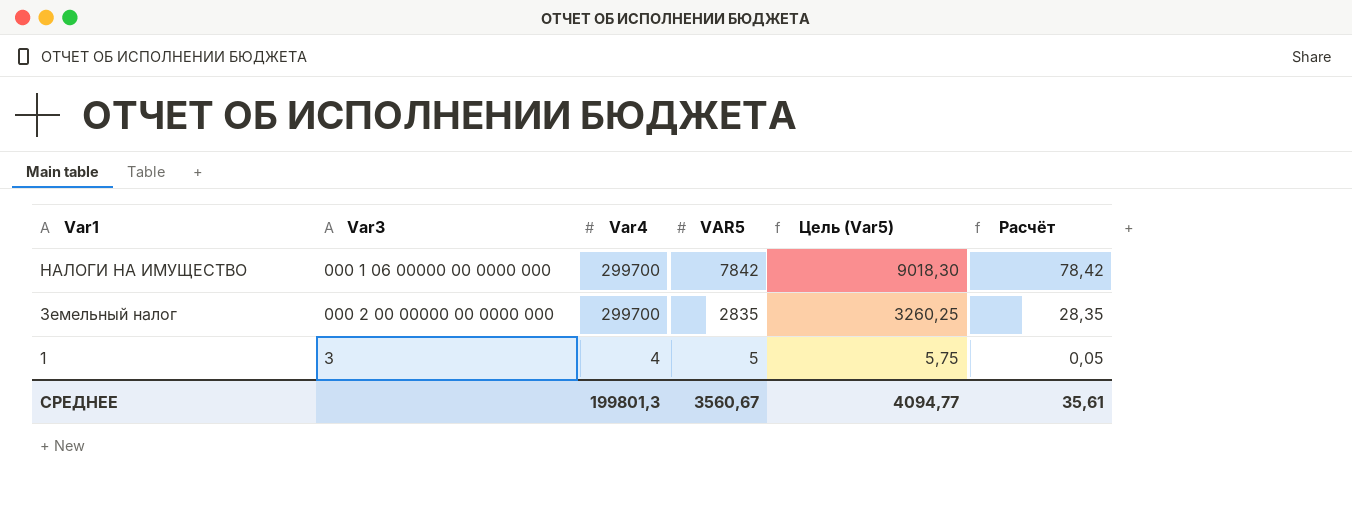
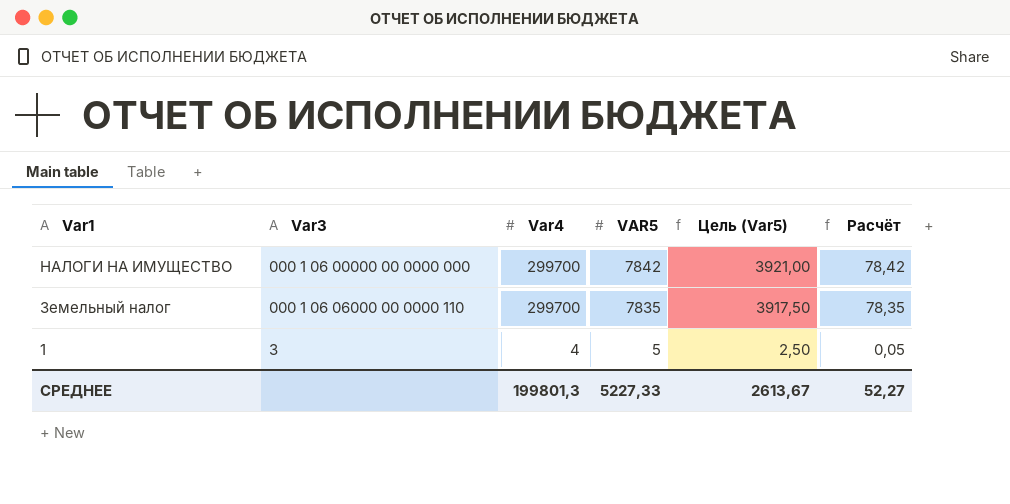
column Цель (Var5) | formula: [VAR5] * 1,15 -> [VAR5] * 0,5
Земельный налог | Var3: 000 2 00 00000 00 0000 000 -> 000 1 06 06000 00 0000 110
Земельный налог | VAR5: 2835 -> 7835
Земельный налог | Расчёт: 28,35 -> 78,35
СРЕДНЕЕ | VAR5: 3560,67 -> 5227,33
СРЕДНЕЕ | Цель (Var5): 4094,77 -> 2613,67
СРЕДНЕЕ | Расчёт: 35,61 -> 52,27

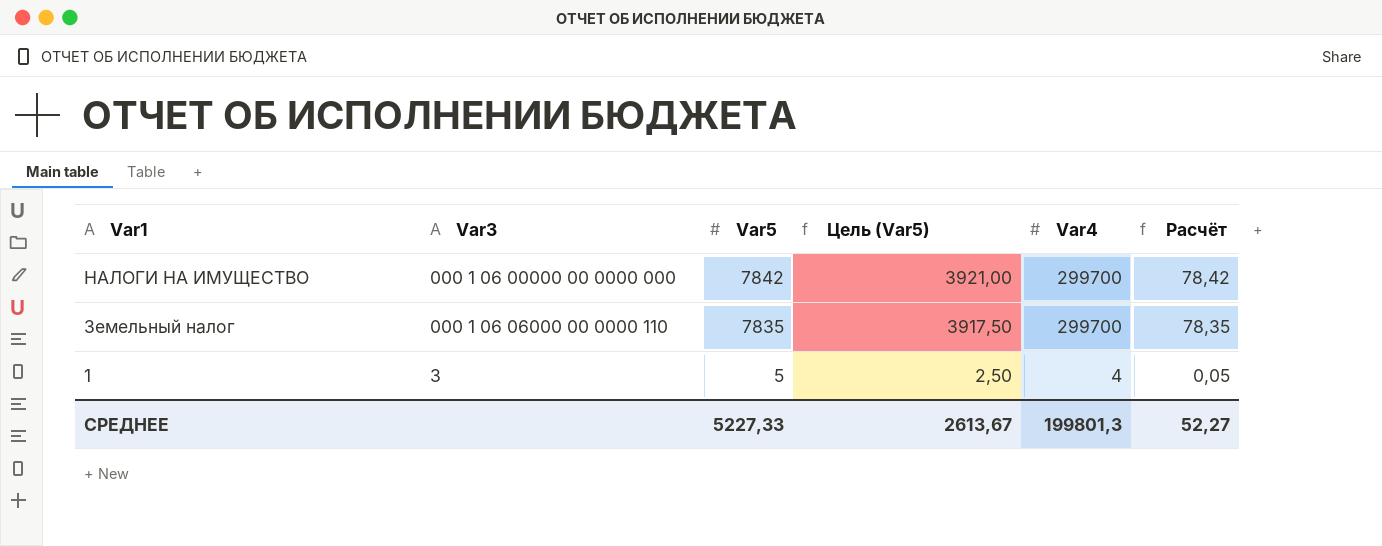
column name: VAR5 -> Var5
column Var4 | position: 3 -> 5

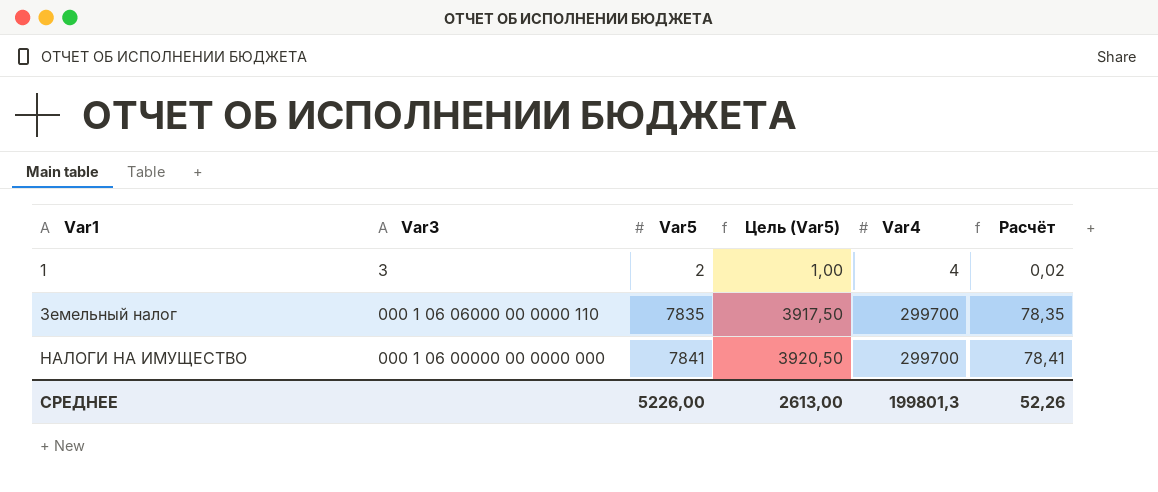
row order: Var1 descending -> Var1 ascending
1 | Var5: 5 -> 2
1 | Цель (Var5): 2,50 -> 1,00
1 | Расчёт: 0,05 -> 0,02
НАЛОГИ НА ИМУЩЕСТВО | Var5: 7842 -> 7841
НАЛОГИ НА ИМУЩЕСТВО | Цель (Var5): 3921,00 -> 3920,50
НАЛОГИ НА ИМУЩЕСТВО | Расчёт: 78,42 -> 78,41
СРЕДНЕЕ | Var5: 5227,33 -> 5226,00
СРЕДНЕЕ | Цель (Var5): 2613,67 -> 2613,00
СРЕДНЕЕ | Расчёт: 52,27 -> 52,26

